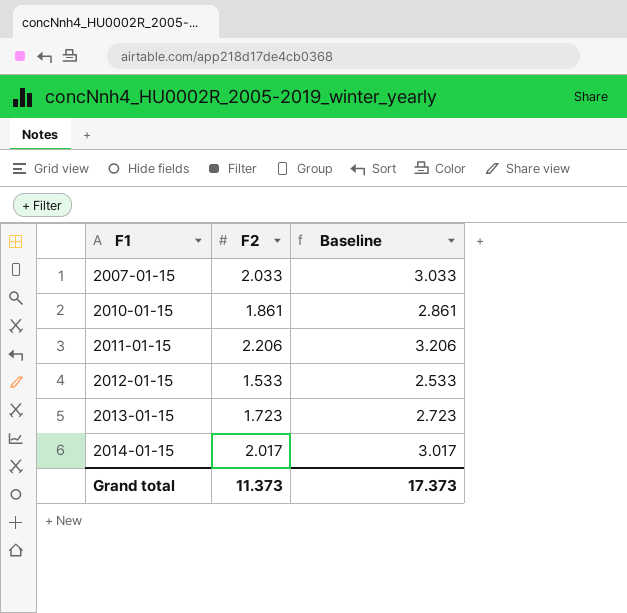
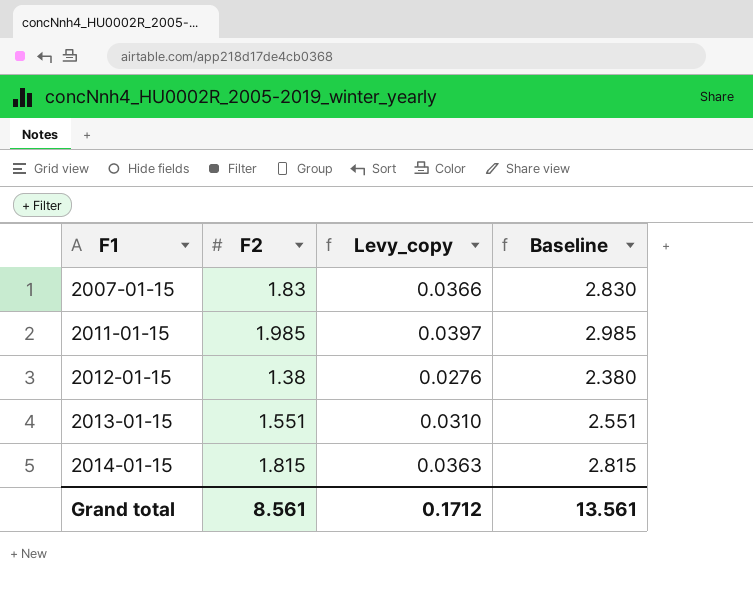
column Levy_copy | formula: none -> [F2] * 0.02
row 2010-01-15: 1.861 | 2.861 -> none
2007-01-15 | F2: 2.033 -> 1.83
2007-01-15 | Baseline: 3.033 -> 2.830
2011-01-15 | F2: 2.206 -> 1.985
2011-01-15 | Baseline: 3.206 -> 2.985
2012-01-15 | F2: 1.533 -> 1.38
2012-01-15 | Baseline: 2.533 -> 2.380
2013-01-15 | F2: 1.723 -> 1.551
2013-01-15 | Baseline: 2.723 -> 2.551
2014-01-15 | F2: 2.017 -> 1.815
2014-01-15 | Baseline: 3.017 -> 2.815
Grand total | F2: 11.373 -> 8.561
Grand total | Baseline: 17.373 -> 13.561

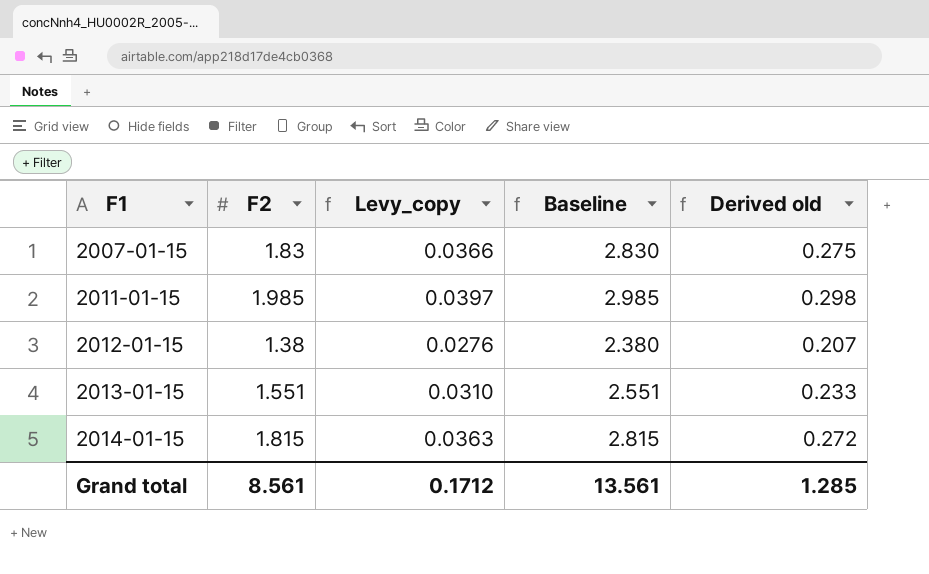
column Derived old | formula: none -> [F2] * 0.15

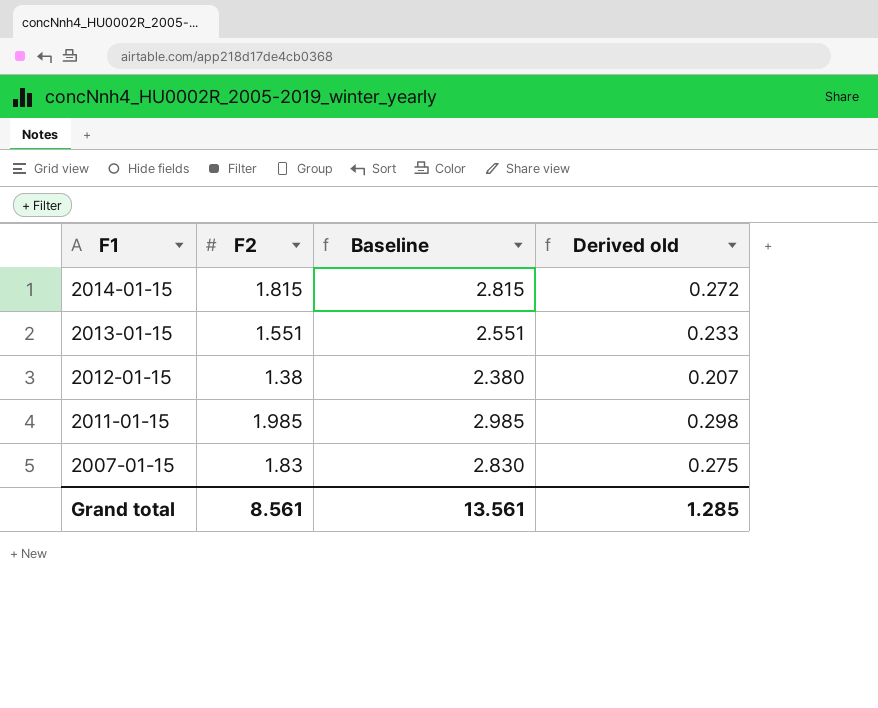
row order: F1 ascending -> F1 descending
column Levy_copy | formula: [F2] * 0.02 -> none

